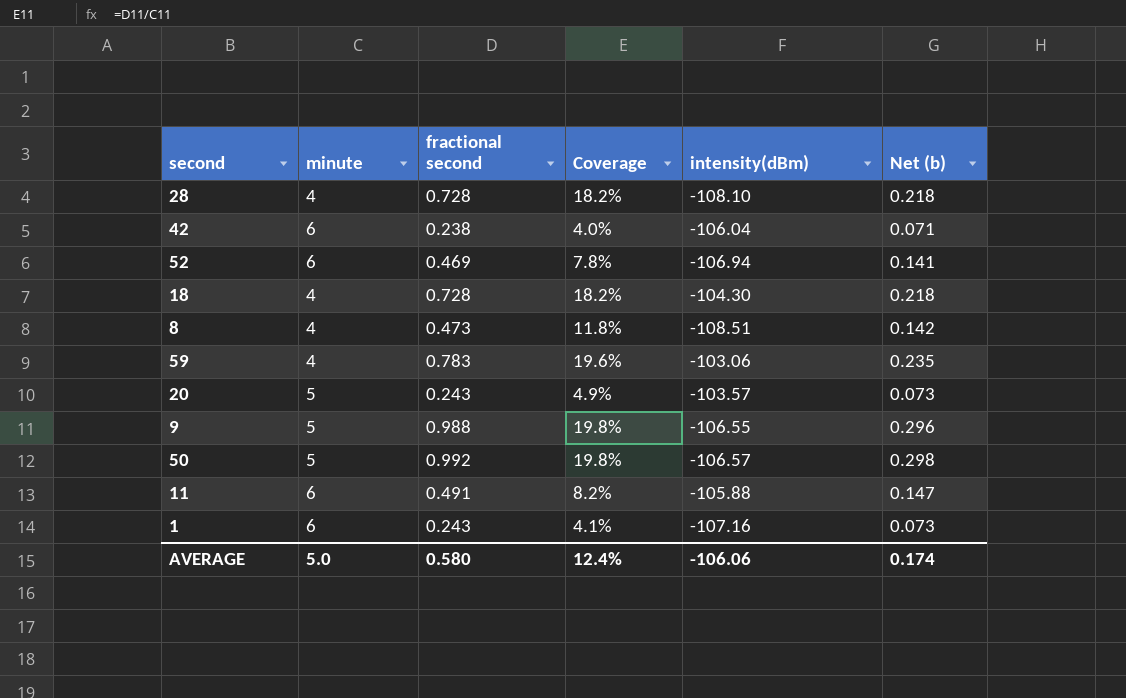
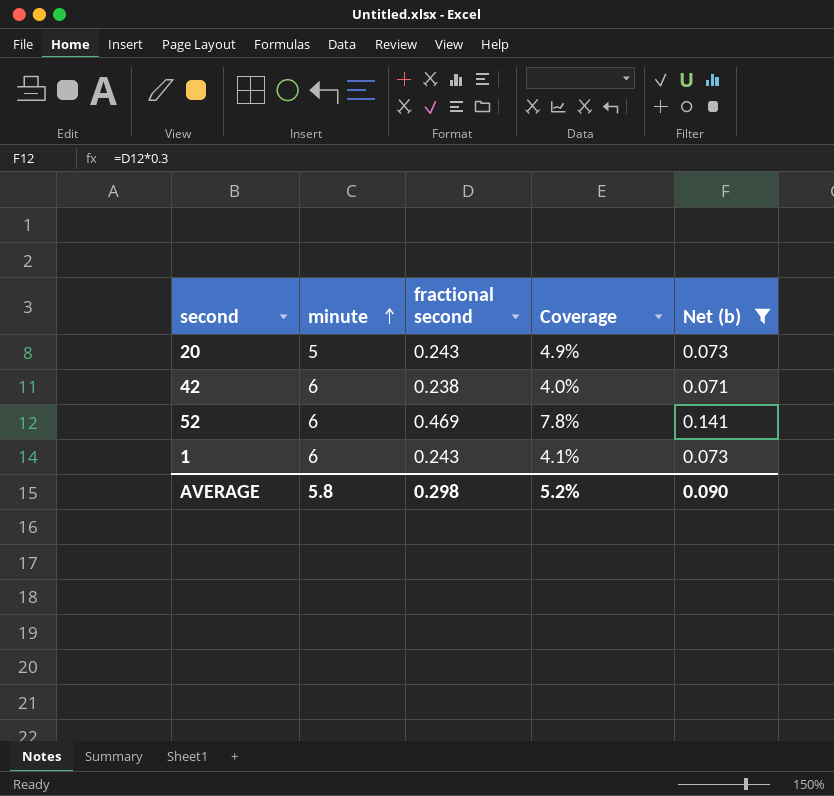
filter: none -> Net (b) <= 0.141
row order: none -> minute ascending
column intensity(dBm) | position: 5 -> none
AVERAGE | minute: 5.0 -> 5.8
AVERAGE | fractional second: 0.580 -> 0.298
AVERAGE | Coverage: 12.4% -> 5.2%
AVERAGE | Net (b): 0.174 -> 0.090

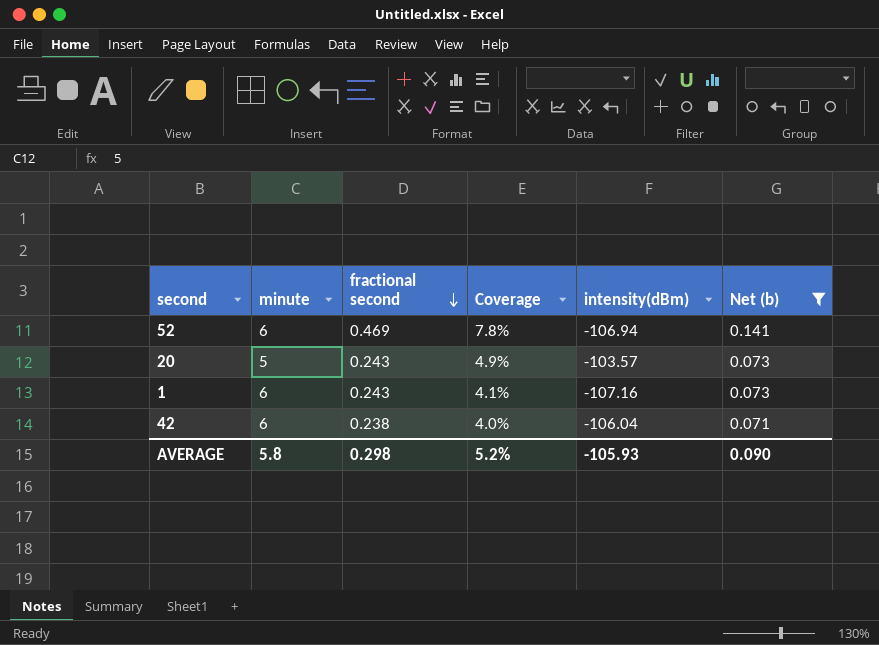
row order: minute ascending -> fractional second descending
column intensity(dBm) | position: none -> 5

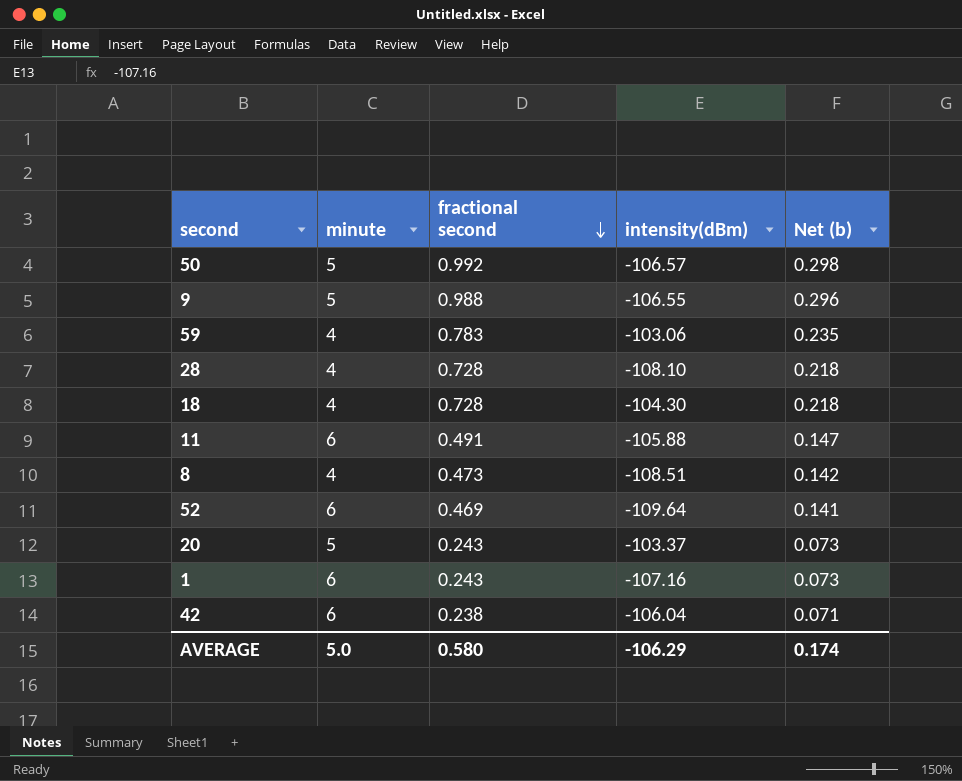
filter: Net (b) <= 0.141 -> none
column Coverage | formula: [fractional second] / [minute] -> none
52 | intensity(dBm): -106.94 -> -109.64
20 | intensity(dBm): -103.57 -> -103.37
AVERAGE | minute: 5.8 -> 5.0
AVERAGE | fractional second: 0.298 -> 0.580
AVERAGE | intensity(dBm): -105.93 -> -106.29
AVERAGE | Net (b): 0.090 -> 0.174

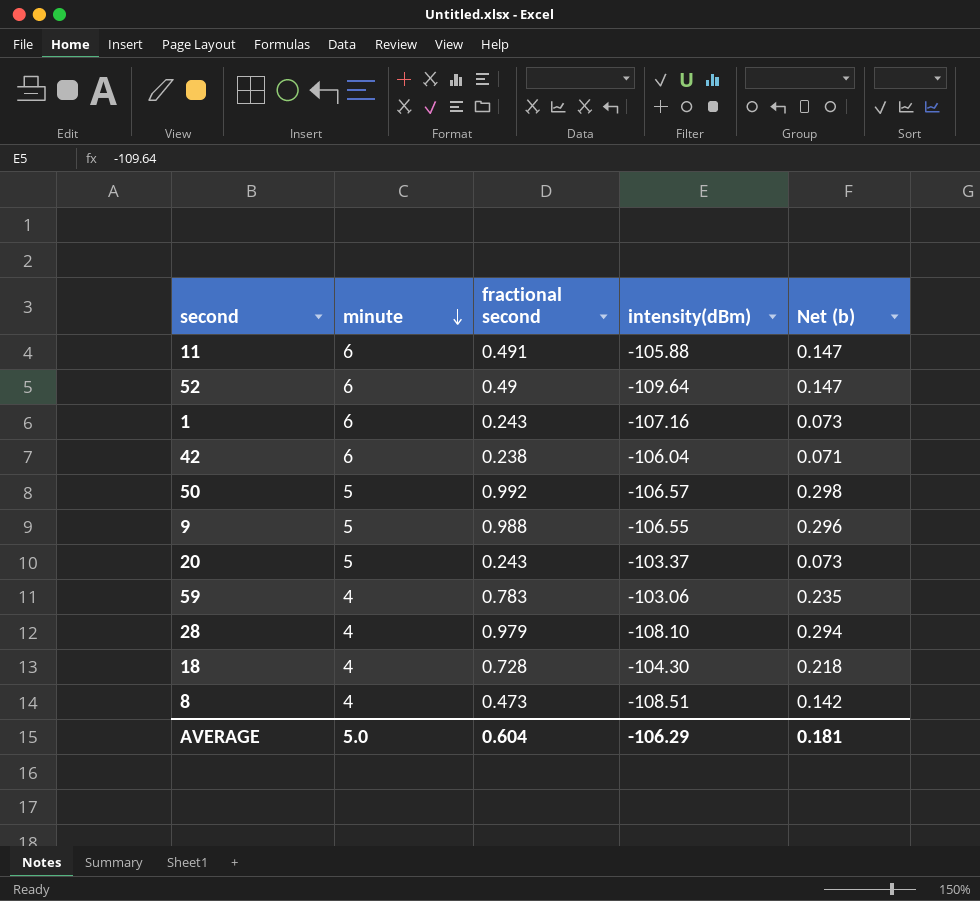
row order: fractional second descending -> minute descending
52 | fractional second: 0.469 -> 0.49
52 | Net (b): 0.141 -> 0.147
28 | fractional second: 0.728 -> 0.979
28 | Net (b): 0.218 -> 0.294
AVERAGE | fractional second: 0.580 -> 0.604
AVERAGE | Net (b): 0.174 -> 0.181

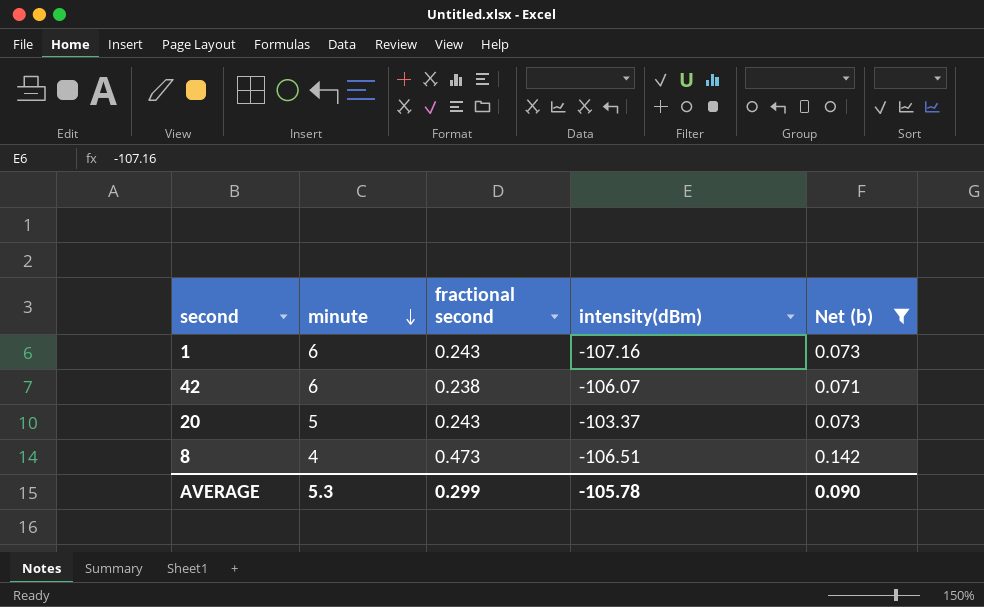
filter: none -> Net (b) <= 0.142
42 | intensity(dBm): -106.04 -> -106.07
8 | intensity(dBm): -108.51 -> -106.51
AVERAGE | minute: 5.0 -> 5.3
AVERAGE | fractional second: 0.604 -> 0.299
AVERAGE | intensity(dBm): -106.29 -> -105.78
AVERAGE | Net (b): 0.181 -> 0.090

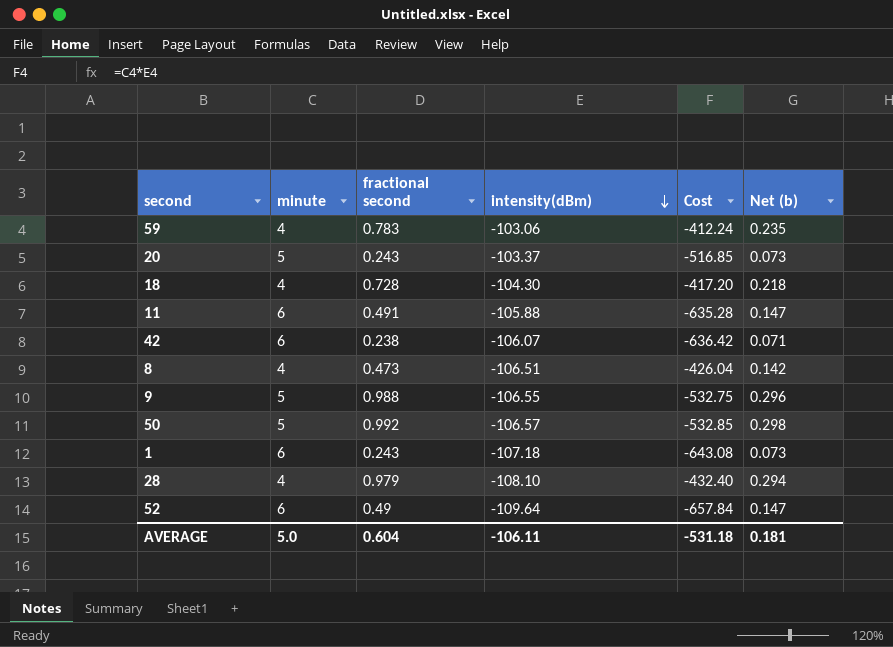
filter: Net (b) <= 0.142 -> none
row order: minute descending -> intensity(dBm) descending
column Cost | formula: none -> [minute] * [intensity(dBm)]
1 | intensity(dBm): -107.16 -> -107.18
AVERAGE | minute: 5.3 -> 5.0
AVERAGE | fractional second: 0.299 -> 0.604
AVERAGE | intensity(dBm): -105.78 -> -106.11
AVERAGE | Net (b): 0.090 -> 0.181

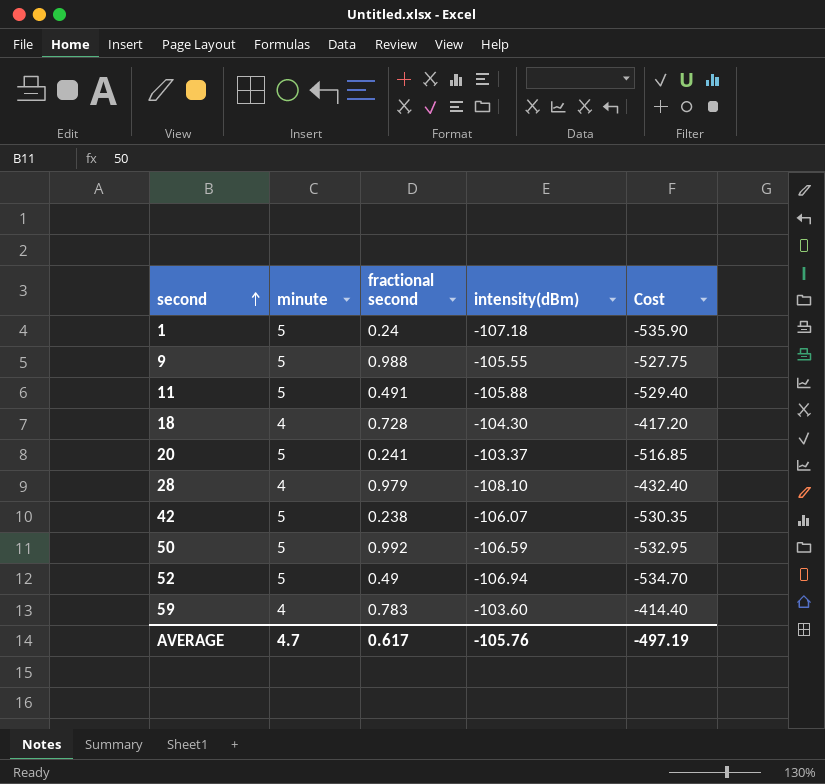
row order: intensity(dBm) descending -> second ascending
column Net (b) | formula: [fractional second] * 0.3 -> none
row 8: 4 | 0.473 | -106.51 | -426.04 | 0.142 -> none
1 | minute: 6 -> 5
1 | fractional second: 0.243 -> 0.24
1 | Cost: -643.08 -> -535.90
9 | intensity(dBm): -106.55 -> -105.55
9 | Cost: -532.75 -> -527.75
11 | minute: 6 -> 5
11 | Cost: -635.28 -> -529.40
20 | fractional second: 0.243 -> 0.241
42 | minute: 6 -> 5
42 | Cost: -636.42 -> -530.35
50 | intensity(dBm): -106.57 -> -106.59
50 | Cost: -532.85 -> -532.95
52 | minute: 6 -> 5
52 | intensity(dBm): -109.64 -> -106.94
52 | Cost: -657.84 -> -534.70
59 | intensity(dBm): -103.06 -> -103.60
59 | Cost: -412.24 -> -414.40
AVERAGE | minute: 5.0 -> 4.7
AVERAGE | fractional second: 0.604 -> 0.617
AVERAGE | intensity(dBm): -106.11 -> -105.76
AVERAGE | Cost: -531.18 -> -497.19

